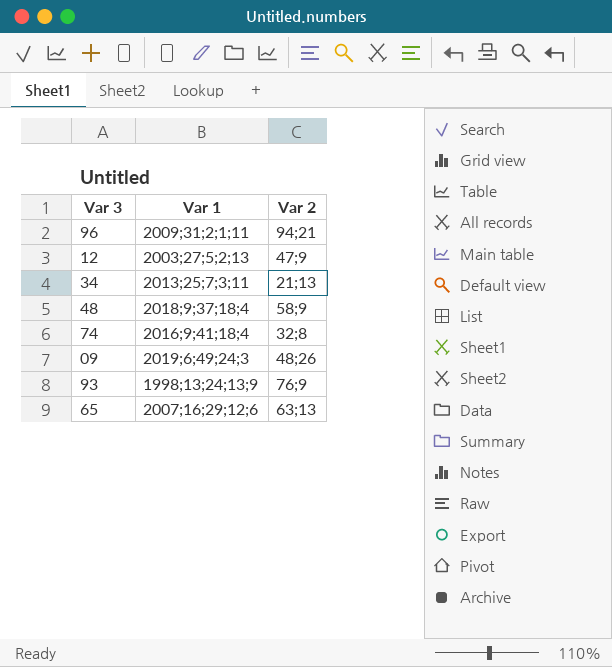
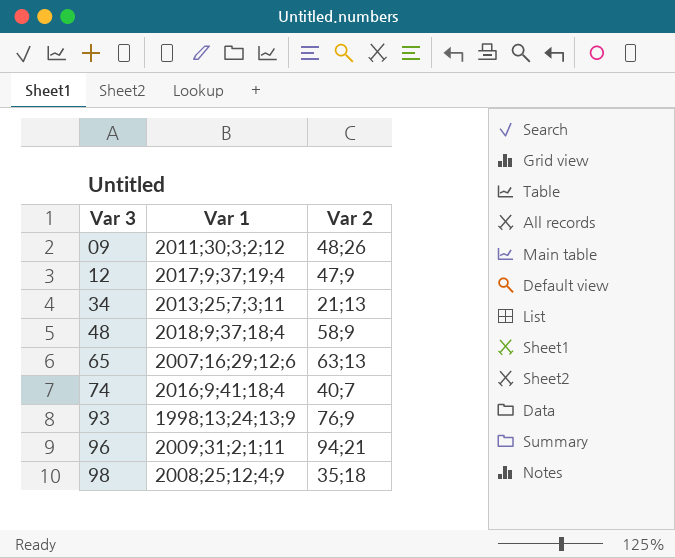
row order: none -> Var 3 ascending
09 | Var 1: 2019;6;49;24;3 -> 2011;30;3;2;12
12 | Var 1: 2003;27;5;2;13 -> 2017;9;37;19;4
74 | Var 2: 32;8 -> 40;7
row 98: none -> 2008;25;12;4;9 | 35;18

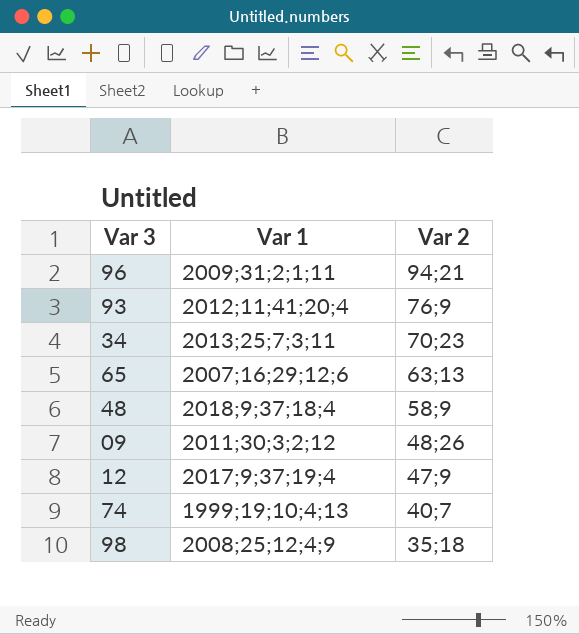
row order: Var 3 ascending -> Var 2 descending
93 | Var 1: 1998;13;24;13;9 -> 2012;11;41;20;4
34 | Var 2: 21;13 -> 70;23
74 | Var 1: 2016;9;41;18;4 -> 1999;19;10;4;13

